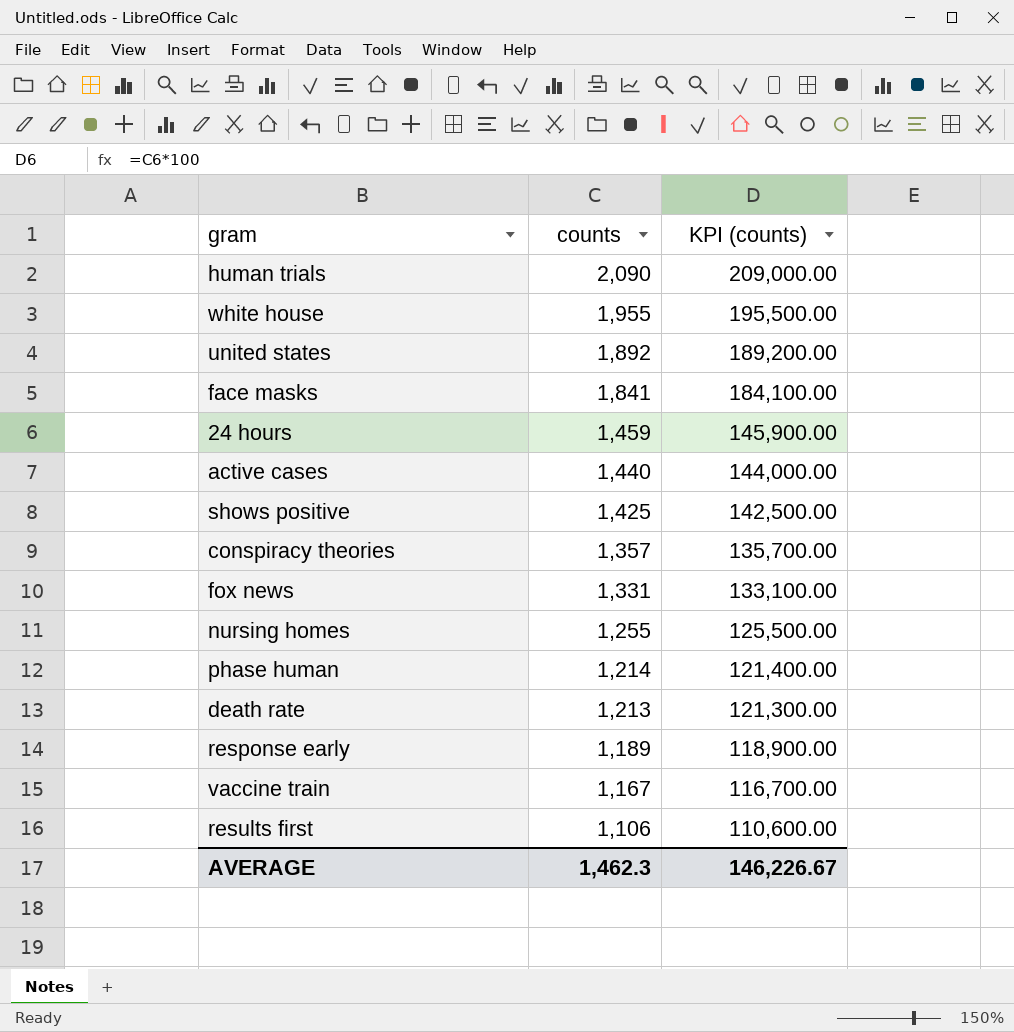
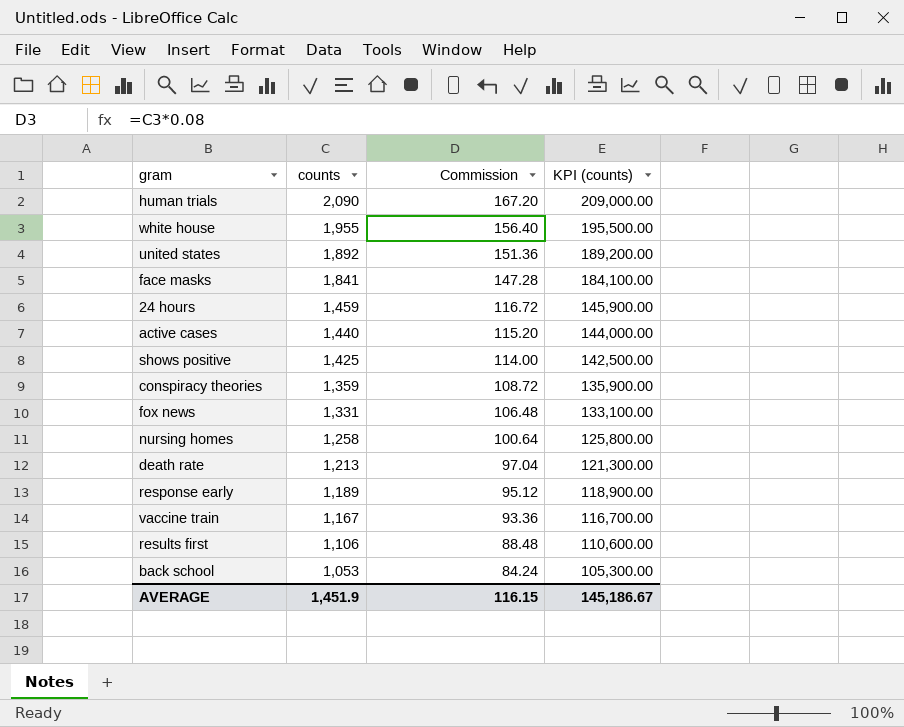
column Commission | formula: none -> [counts] * 0.08
row phase human: 1,214 | 121,400.00 -> none
conspiracy theories | counts: 1,357 -> 1,359
conspiracy theories | KPI (counts): 135,700.00 -> 135,900.00
nursing homes | counts: 1,255 -> 1,258
nursing homes | KPI (counts): 125,500.00 -> 125,800.00
row back school: none -> 1,053 | 84.24 | 105,300.00
AVERAGE | counts: 1,462.3 -> 1,451.9
AVERAGE | KPI (counts): 146,226.67 -> 145,186.67

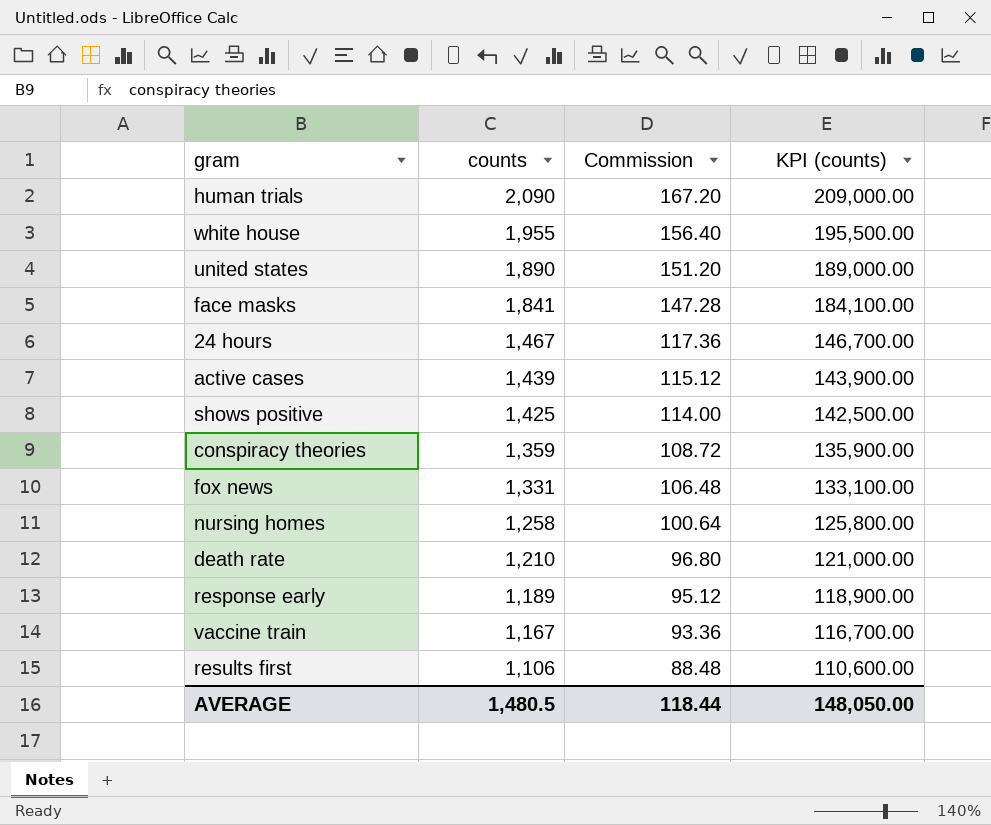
row back school: 1,053 | 84.24 | 105,300.00 -> none
united states | counts: 1,892 -> 1,890
united states | Commission: 151.36 -> 151.20
united states | KPI (counts): 189,200.00 -> 189,000.00
24 hours | counts: 1,459 -> 1,467
24 hours | Commission: 116.72 -> 117.36
24 hours | KPI (counts): 145,900.00 -> 146,700.00
active cases | counts: 1,440 -> 1,439
active cases | Commission: 115.20 -> 115.12
active cases | KPI (counts): 144,000.00 -> 143,900.00
death rate | counts: 1,213 -> 1,210
death rate | Commission: 97.04 -> 96.80
death rate | KPI (counts): 121,300.00 -> 121,000.00
AVERAGE | counts: 1,451.9 -> 1,480.5
AVERAGE | Commission: 116.15 -> 118.44
AVERAGE | KPI (counts): 145,186.67 -> 148,050.00

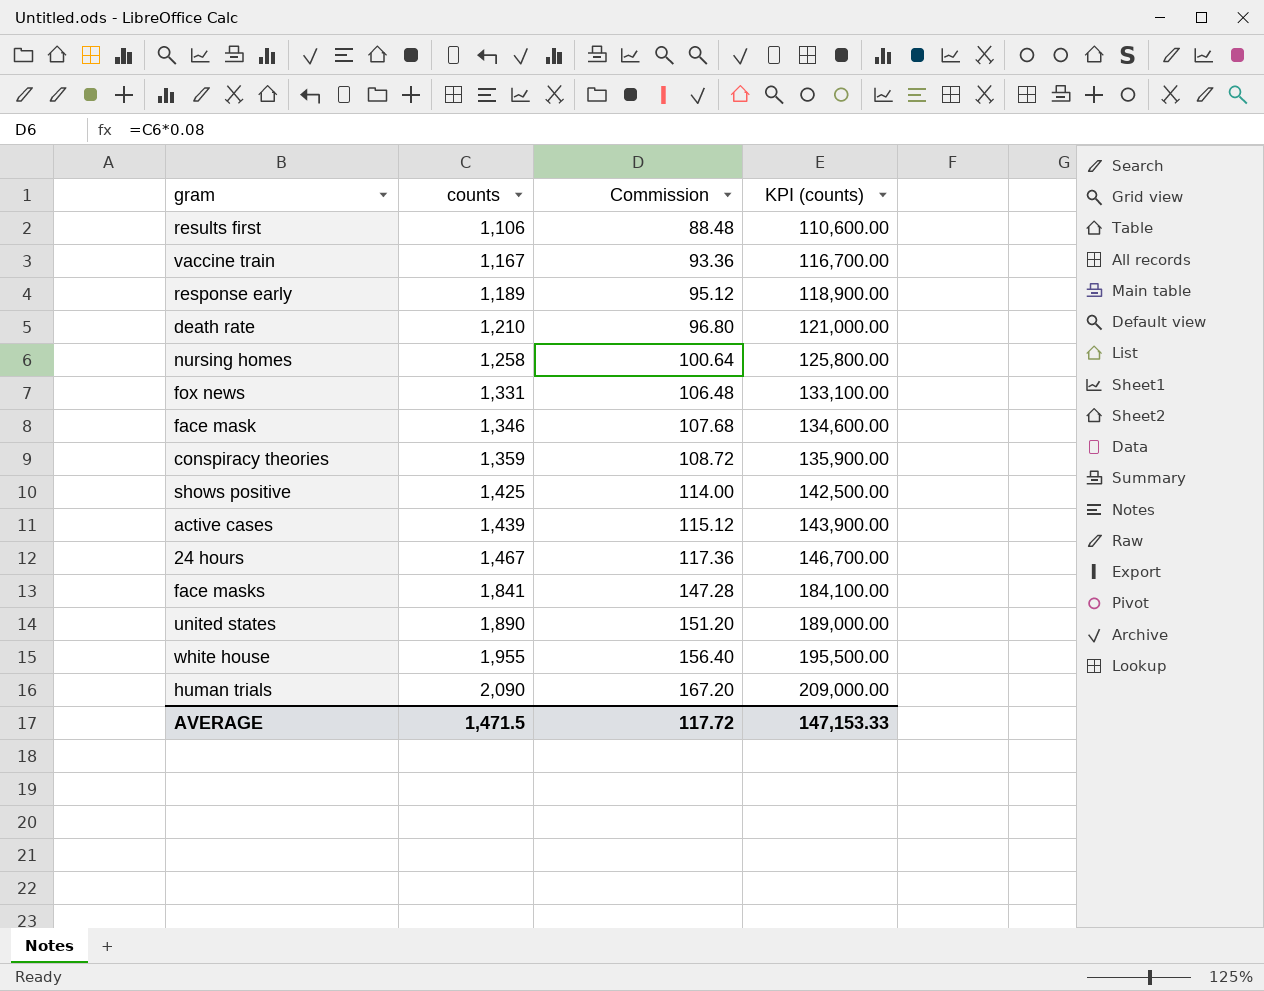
row order: counts descending -> counts ascending
row face mask: none -> 1,346 | 107.68 | 134,600.00
AVERAGE | counts: 1,480.5 -> 1,471.5
AVERAGE | Commission: 118.44 -> 117.72
AVERAGE | KPI (counts): 148,050.00 -> 147,153.33

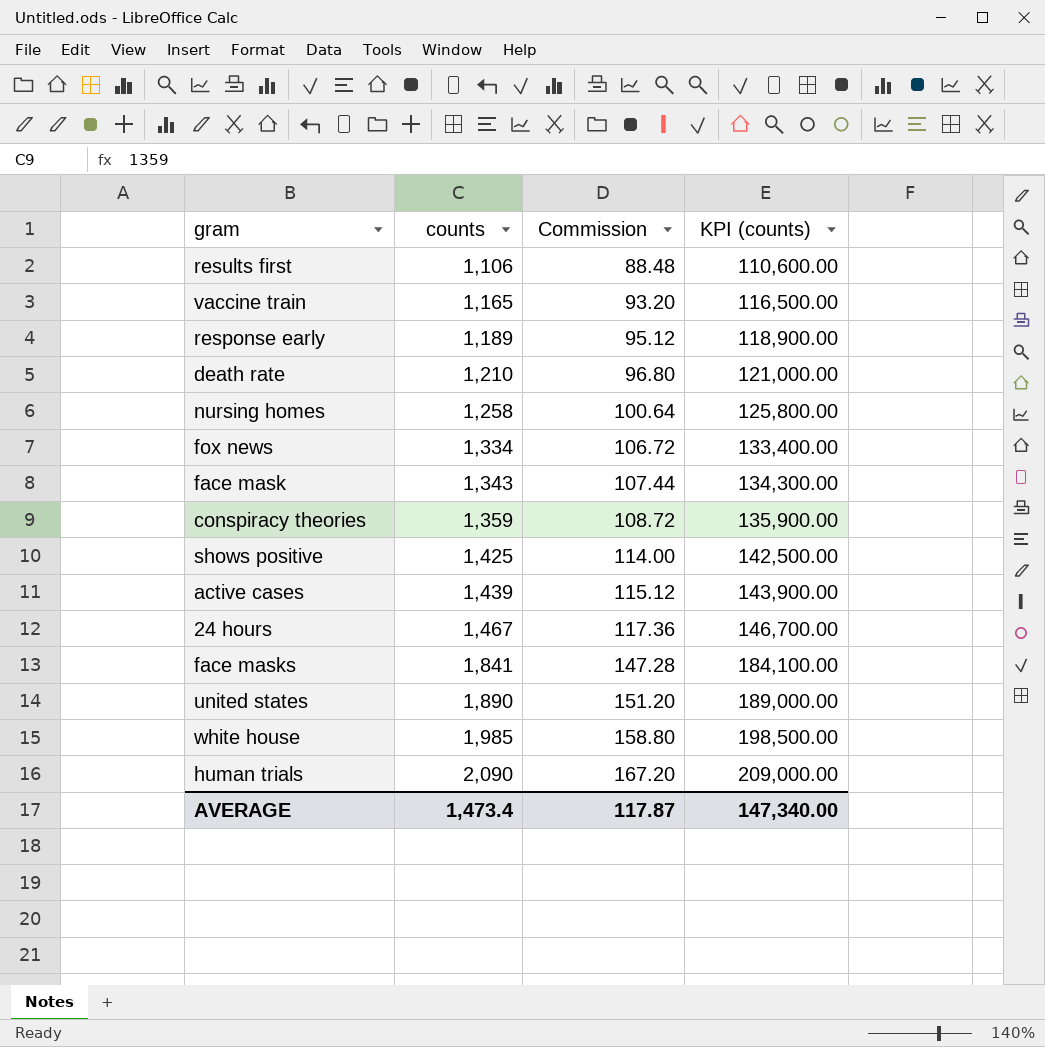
vaccine train | counts: 1,167 -> 1,165
vaccine train | Commission: 93.36 -> 93.20
vaccine train | KPI (counts): 116,700.00 -> 116,500.00
fox news | counts: 1,331 -> 1,334
fox news | Commission: 106.48 -> 106.72
fox news | KPI (counts): 133,100.00 -> 133,400.00
face mask | counts: 1,346 -> 1,343
face mask | Commission: 107.68 -> 107.44
face mask | KPI (counts): 134,600.00 -> 134,300.00
white house | counts: 1,955 -> 1,985
white house | Commission: 156.40 -> 158.80
white house | KPI (counts): 195,500.00 -> 198,500.00
AVERAGE | counts: 1,471.5 -> 1,473.4
AVERAGE | Commission: 117.72 -> 117.87
AVERAGE | KPI (counts): 147,153.33 -> 147,340.00

